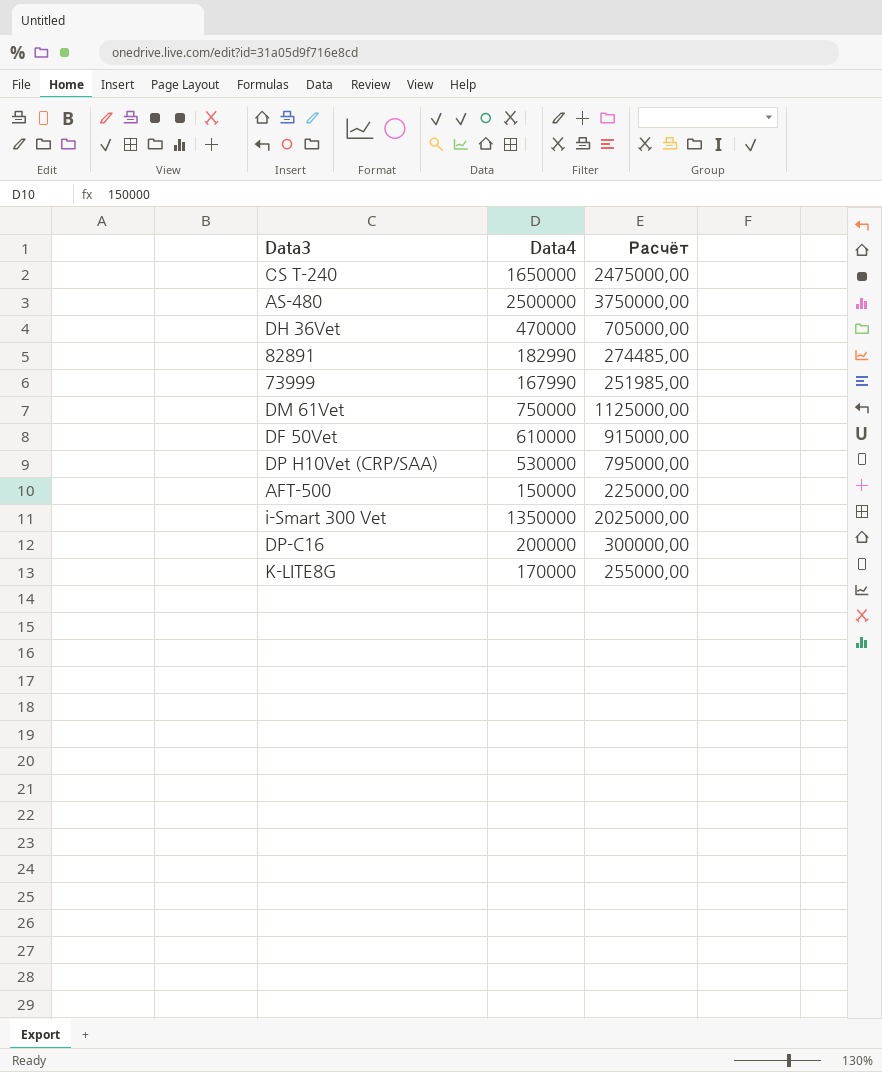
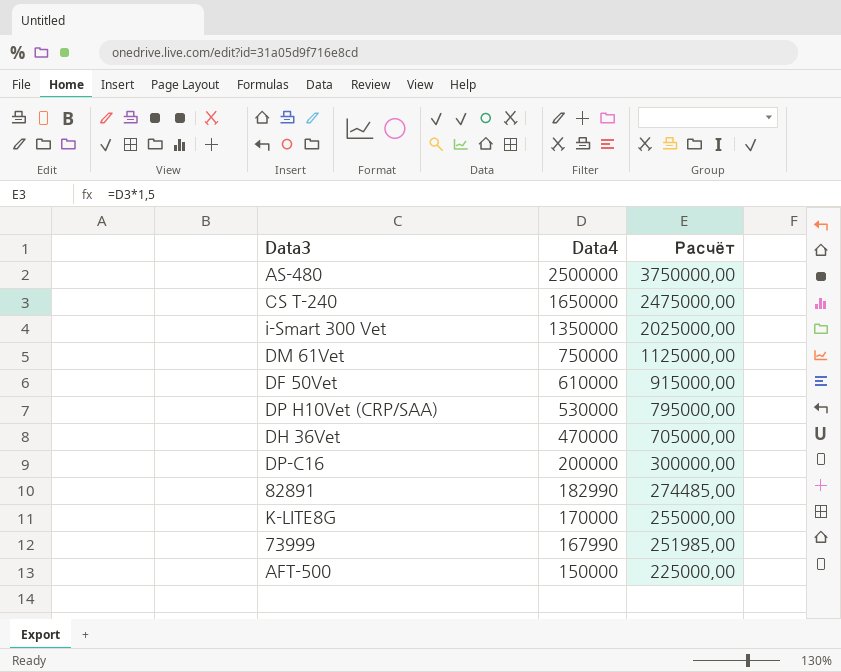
row order: none -> Data4 descending

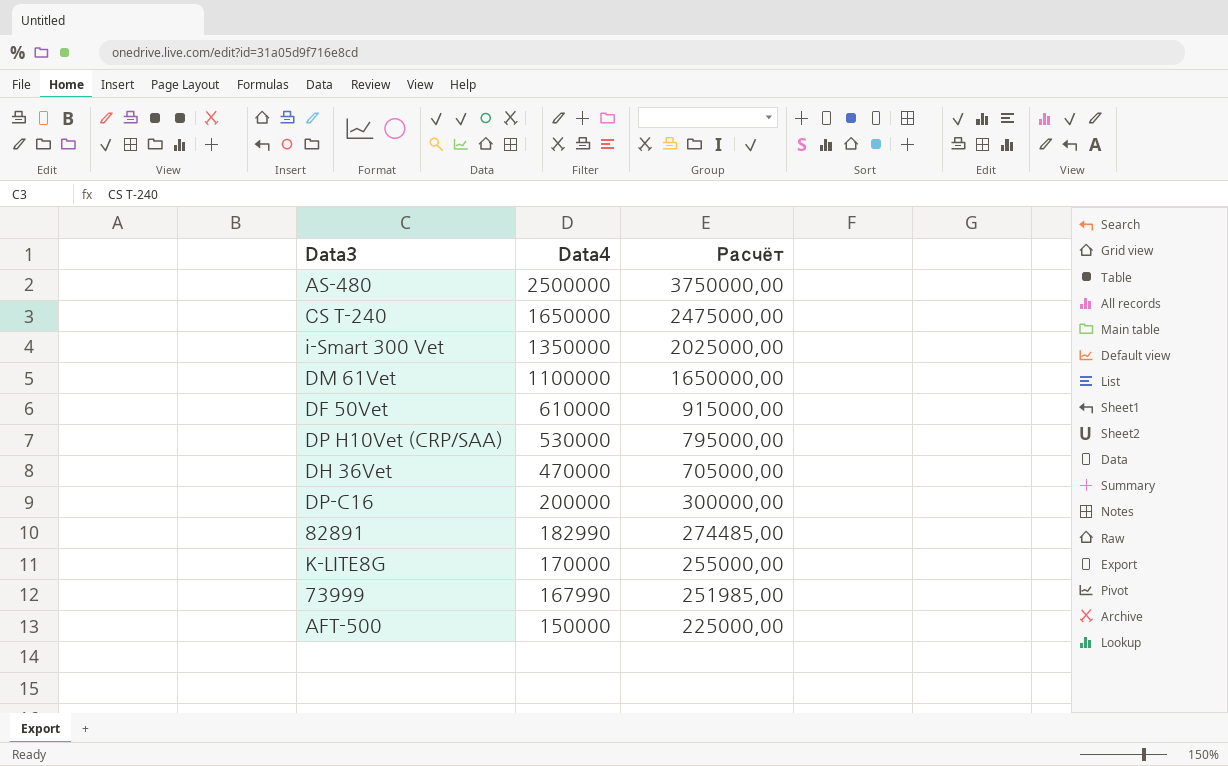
DM 61Vet | Data4: 750000 -> 1100000
DM 61Vet | Расчёт: 1125000,00 -> 1650000,00

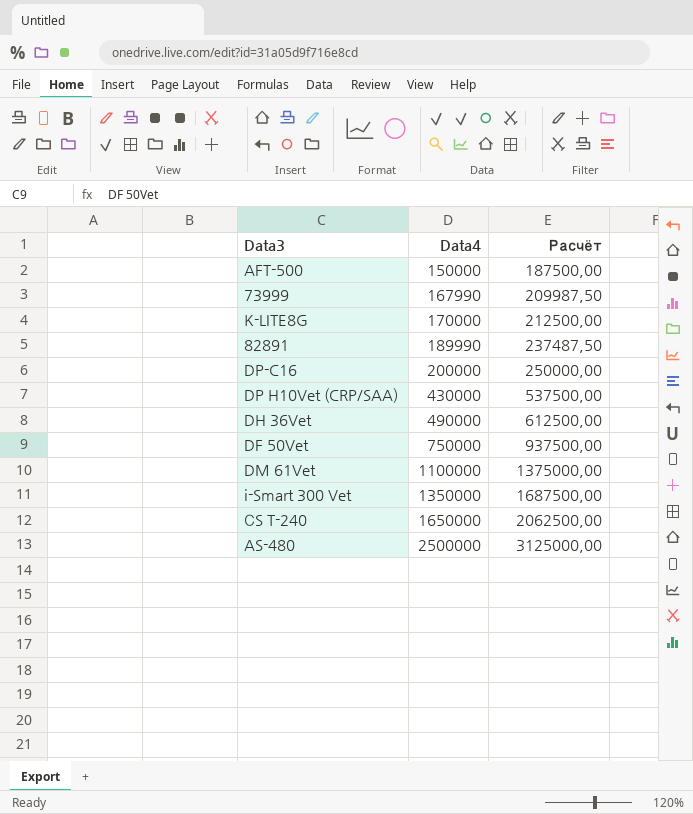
row order: Data4 descending -> Data4 ascending
column Расчёт | formula: [Data4] * 1,5 -> [Data4] * 1,25
82891 | Data4: 182990 -> 189990
DP H10Vet (CRP/SAA) | Data4: 530000 -> 430000
DH 36Vet | Data4: 470000 -> 490000
DF 50Vet | Data4: 610000 -> 750000

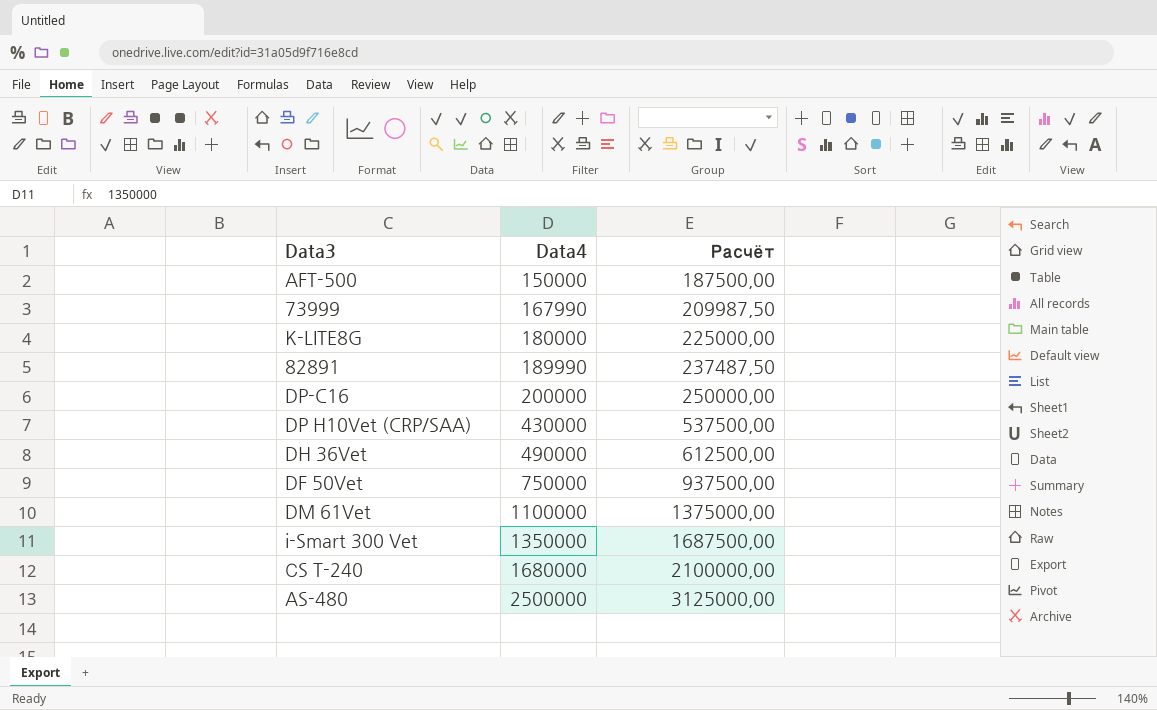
K-LITE8G | Data4: 170000 -> 180000
K-LITE8G | Расчёт: 212500,00 -> 225000,00
СS T-240 | Data4: 1650000 -> 1680000
СS T-240 | Расчёт: 2062500,00 -> 2100000,00

